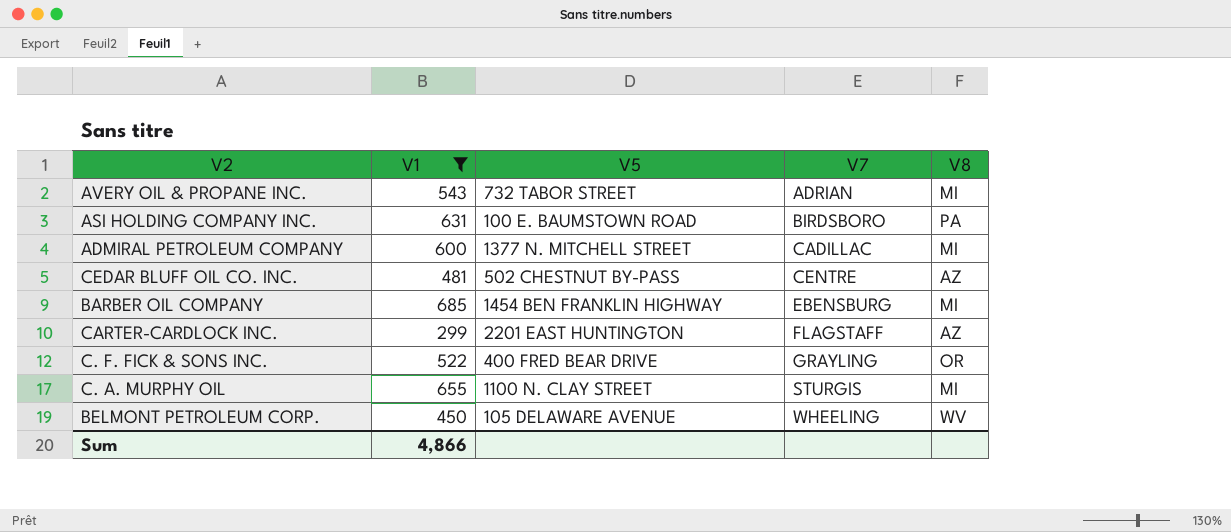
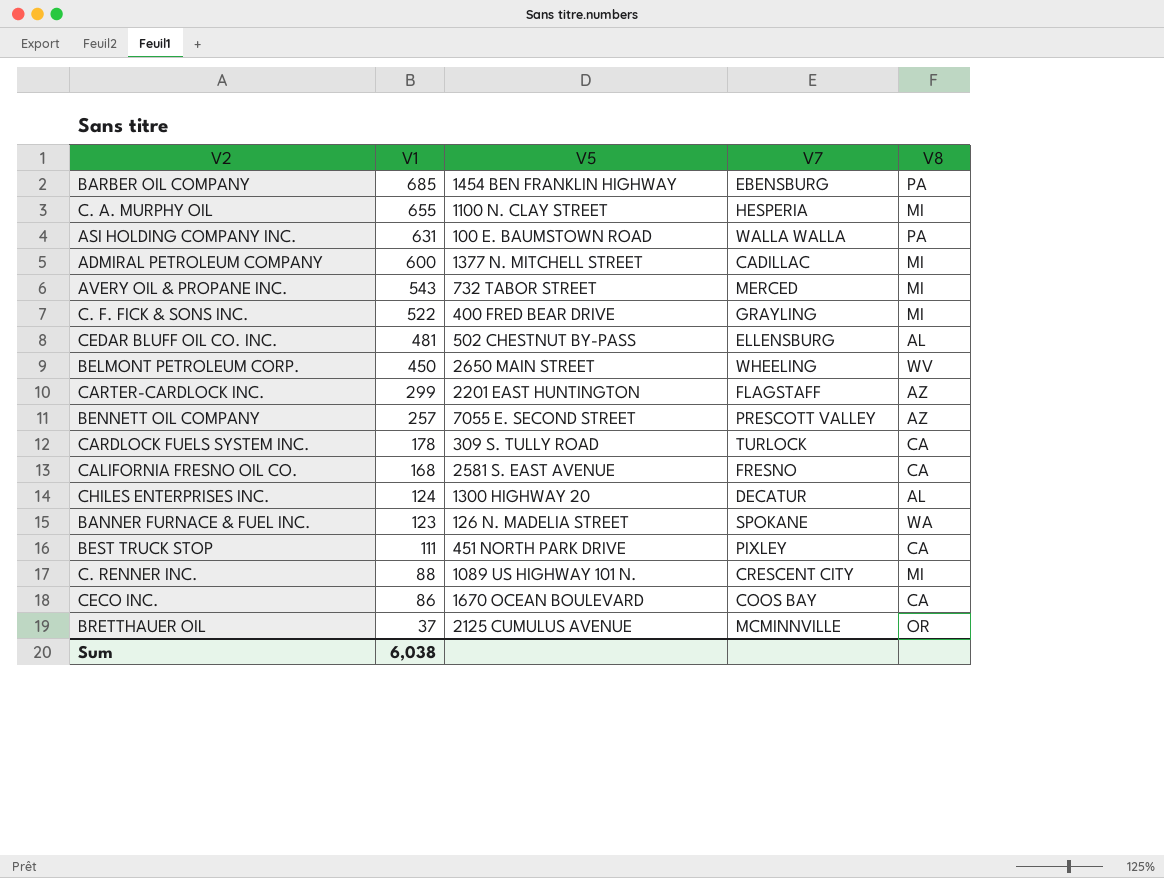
filter: V1 >= 299 -> none
row order: V7 ascending -> V1 descending
BARBER OIL COMPANY | V8: MI -> PA
C. A. MURPHY OIL | V7: STURGIS -> HESPERIA
ASI HOLDING COMPANY INC. | V7: BIRDSBORO -> WALLA WALLA
AVERY OIL & PROPANE INC. | V7: ADRIAN -> MERCED
C. F. FICK & SONS INC. | V8: OR -> MI
CEDAR BLUFF OIL CO. INC. | V7: CENTRE -> ELLENSBURG
CEDAR BLUFF OIL CO. INC. | V8: AZ -> AL
BELMONT PETROLEUM CORP. | V5: 105 DELAWARE AVENUE -> 2650 MAIN STREET
Sum | V1: 4,866 -> 6,038

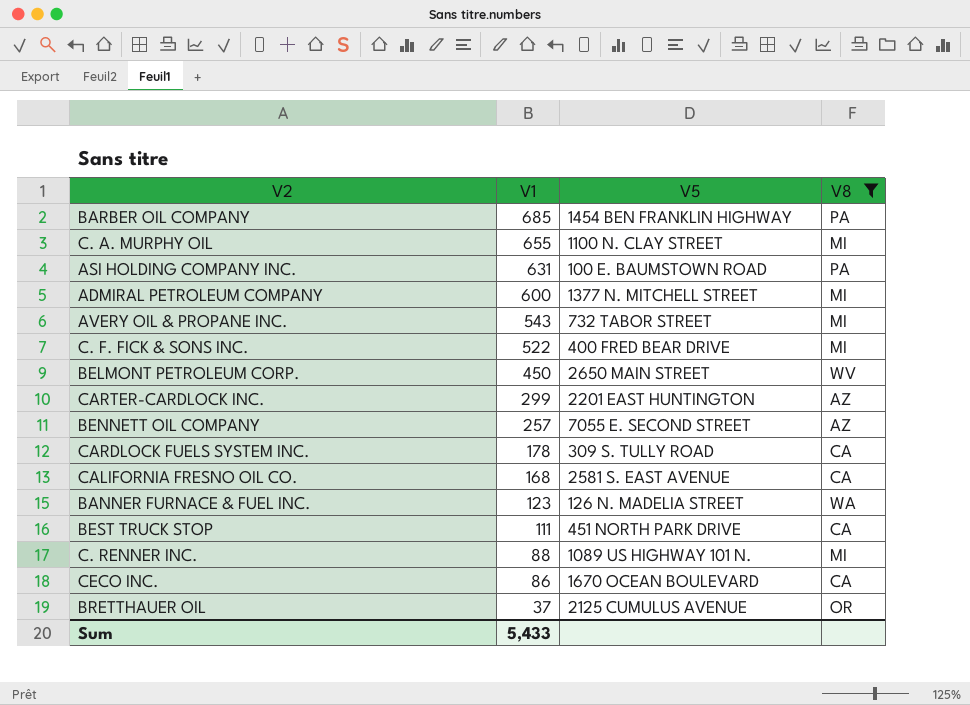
filter: none -> V8 != AL
column V7 | position: 4 -> none
Sum | V1: 6,038 -> 5,433

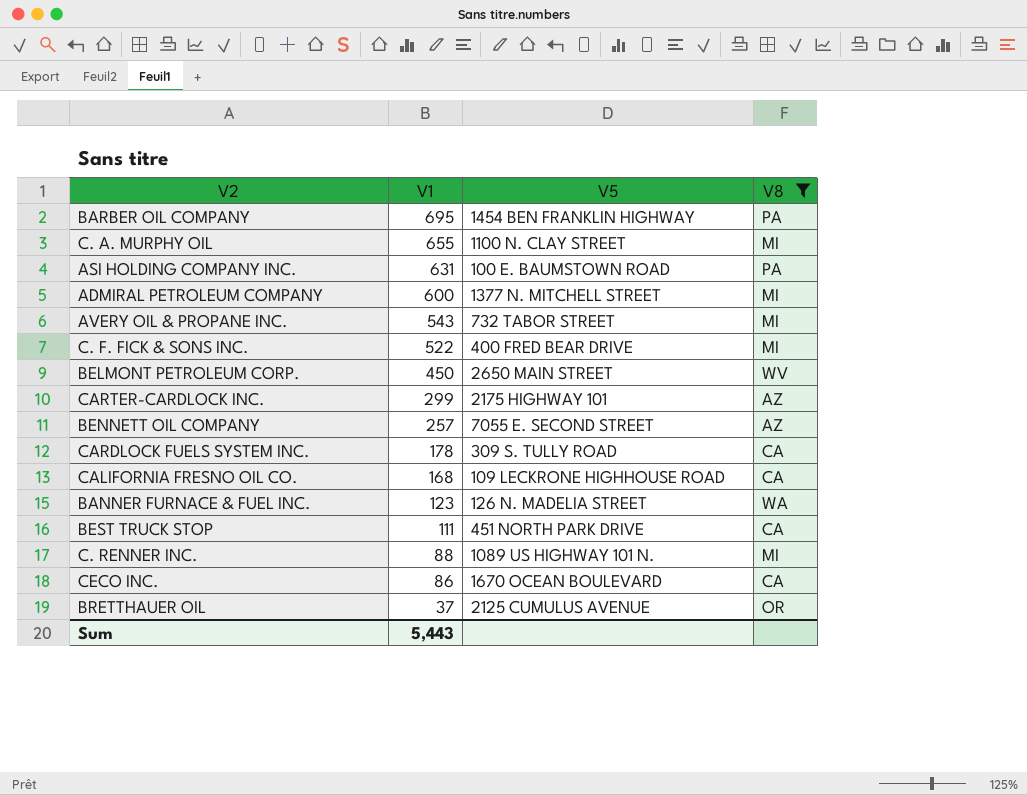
BARBER OIL COMPANY | V1: 685 -> 695
CARTER-CARDLOCK INC. | V5: 2201 EAST HUNTINGTON -> 2175 HIGHWAY 101
CALIFORNIA FRESNO OIL CO. | V5: 2581 S. EAST AVENUE -> 109 LECKRONE HIGHHOUSE ROAD
Sum | V1: 5,433 -> 5,443

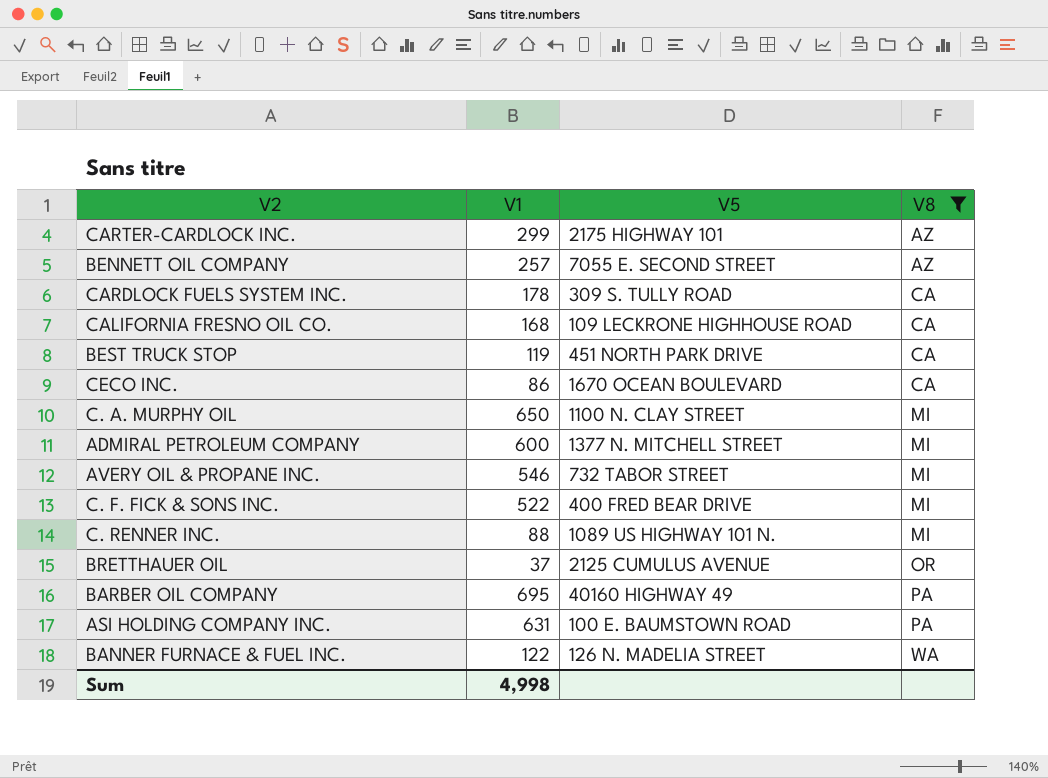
row order: V1 descending -> V8 ascending
row BELMONT PETROLEUM CORP.: 450 | 2650 MAIN STREET | WV -> none
BEST TRUCK STOP | V1: 111 -> 119
C. A. MURPHY OIL | V1: 655 -> 650
AVERY OIL & PROPANE INC. | V1: 543 -> 546
BARBER OIL COMPANY | V5: 1454 BEN FRANKLIN HIGHWAY -> 40160 HIGHWAY 49
BANNER FURNACE & FUEL INC. | V1: 123 -> 122
Sum | V1: 5,443 -> 4,998

